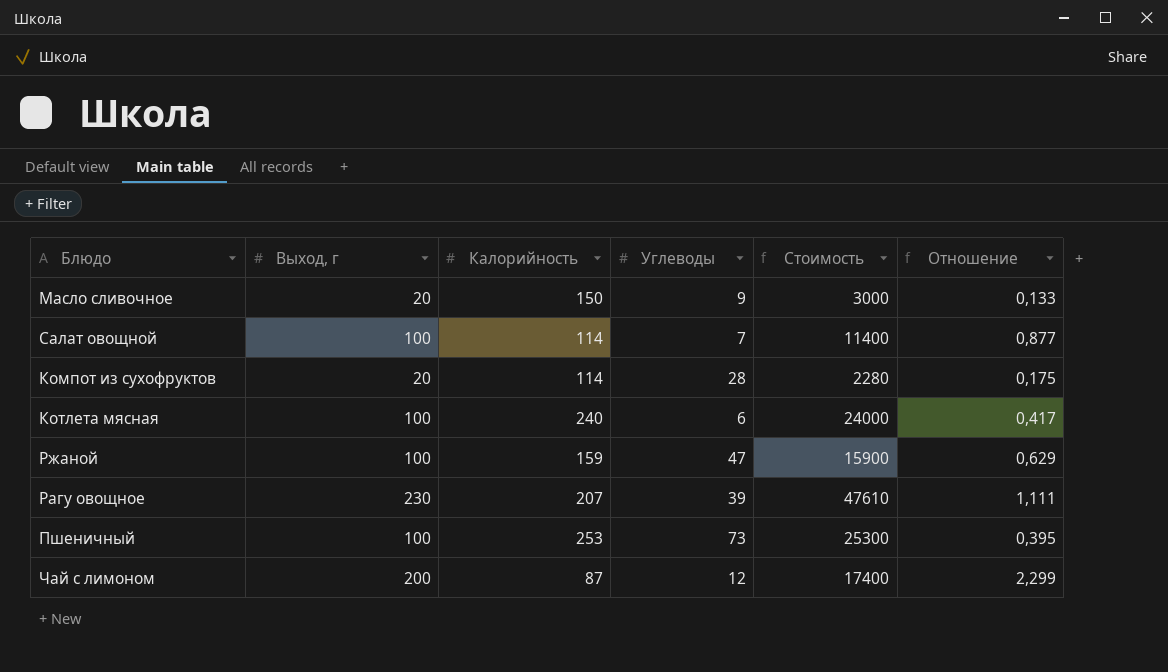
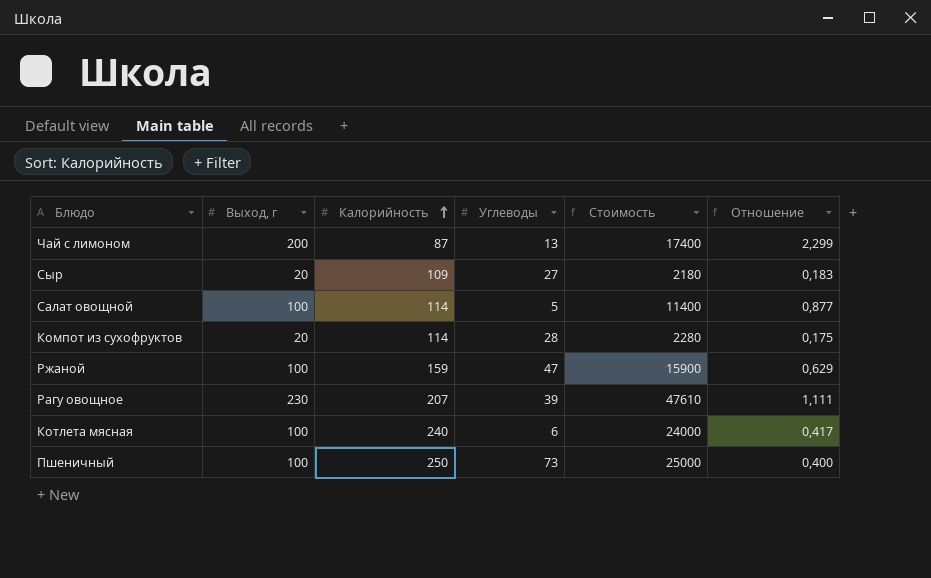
row order: none -> Калорийность ascending
row Масло сливочное: 20 | 150 | 9 | 3000 | 0,133 -> none
Чай с лимоном | Углеводы: 12 -> 13
row Сыр: none -> 20 | 109 | 27 | 2180 | 0,183
Салат овощной | Углеводы: 7 -> 5
Пшеничный | Калорийность: 253 -> 250
Пшеничный | Стоимость: 25300 -> 25000
Пшеничный | Отношение: 0,395 -> 0,400

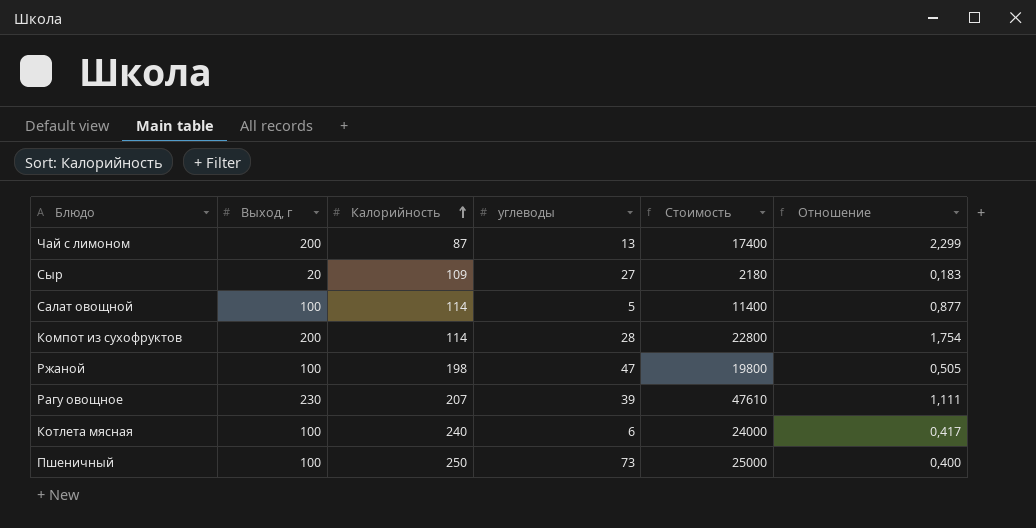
column name: Углеводы -> углеводы
Компот из сухофруктов | Выход, г: 20 -> 200
Компот из сухофруктов | Стоимость: 2280 -> 22800
Компот из сухофруктов | Отношение: 0,175 -> 1,754
Ржаной | Калорийность: 159 -> 198
Ржаной | Стоимость: 15900 -> 19800
Ржаной | Отношение: 0,629 -> 0,505

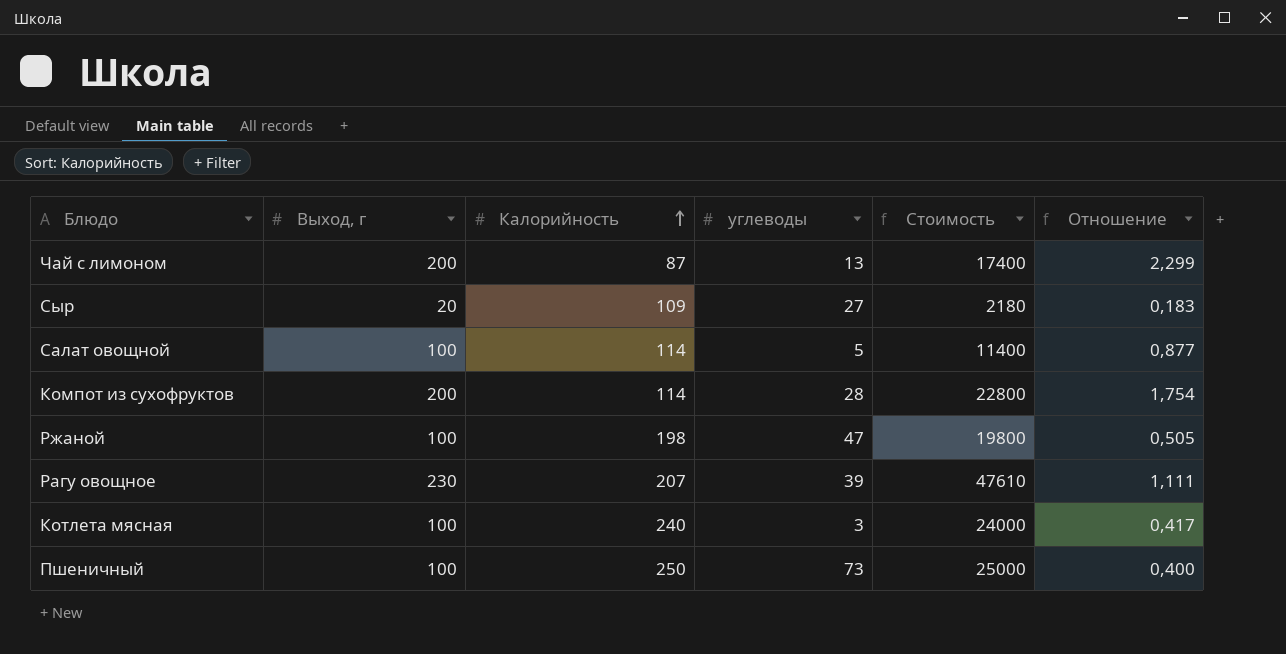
Котлета мясная | углеводы: 6 -> 3

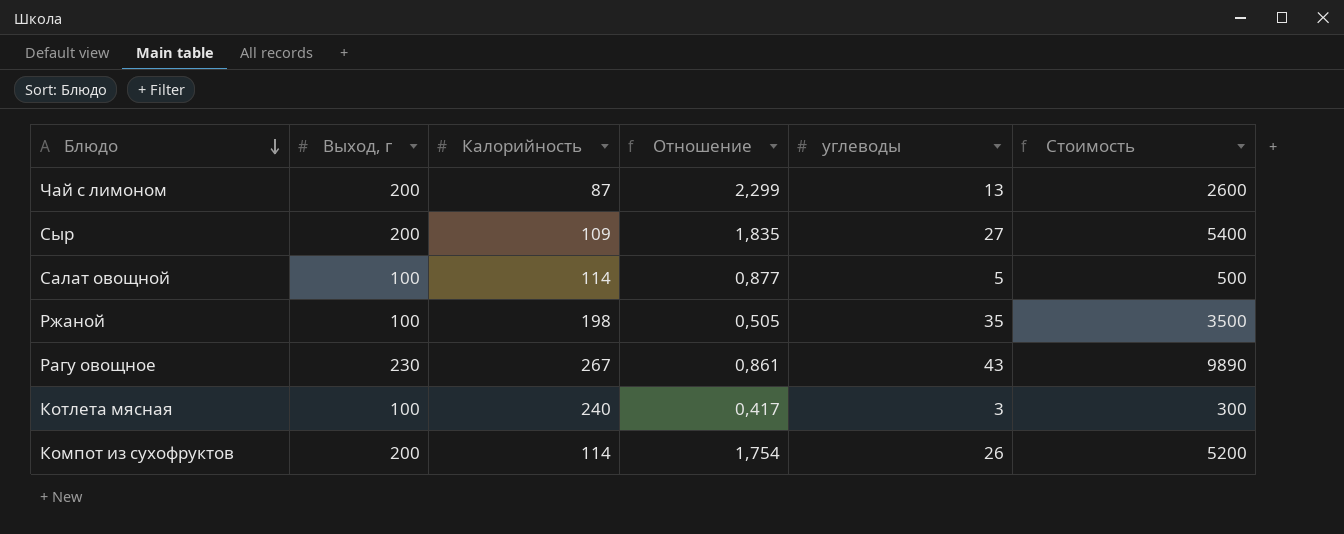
row order: Калорийность ascending -> Блюдо descending
column Отношение | position: 6 -> 4
column Стоимость | formula: [Выход, г] * [Калорийность] -> [Выход, г] * [углеводы]
row Пшеничный: 100 | 250 | 73 | 25000 | 0,400 -> none
Сыр | Выход, г: 20 -> 200
Сыр | Отношение: 0,183 -> 1,835
Ржаной | углеводы: 47 -> 35
Рагу овощное | Калорийность: 207 -> 267
Рагу овощное | Отношение: 1,111 -> 0,861
Рагу овощное | углеводы: 39 -> 43
Компот из сухофруктов | углеводы: 28 -> 26

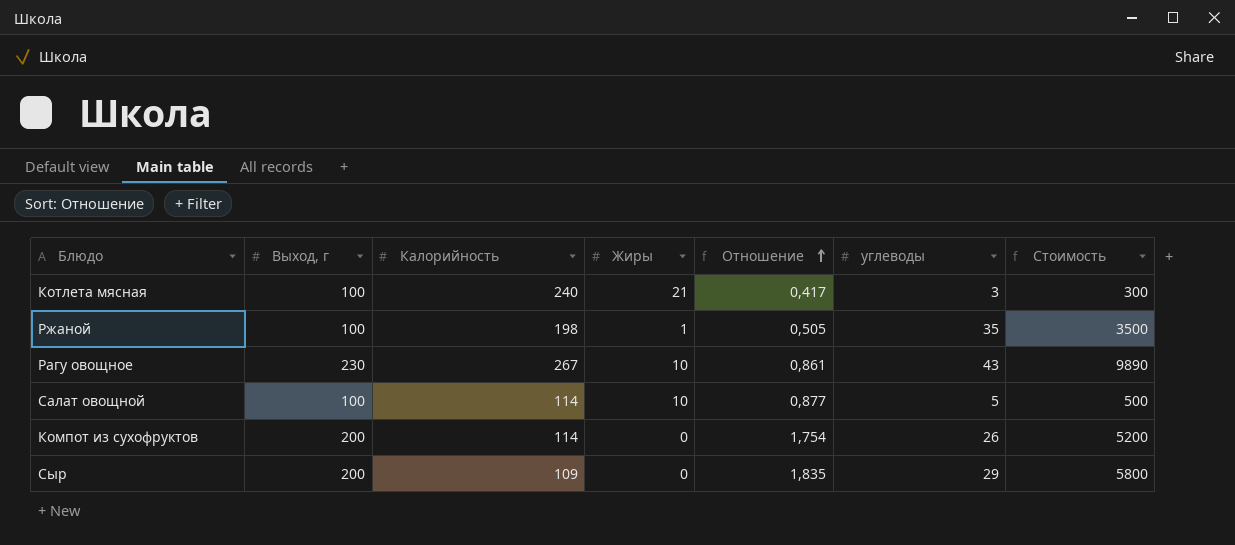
row order: Блюдо descending -> Отношение ascending
column Жиры | position: none -> 4
row Чай с лимоном: 200 | 87 | 2,299 | 13 | 2600 -> none
Сыр | углеводы: 27 -> 29
Сыр | Стоимость: 5400 -> 5800

